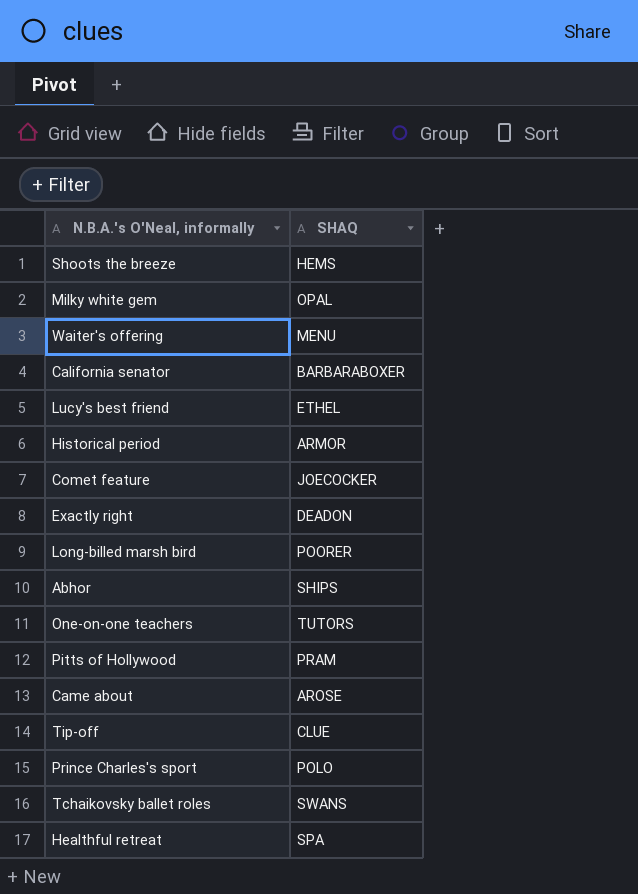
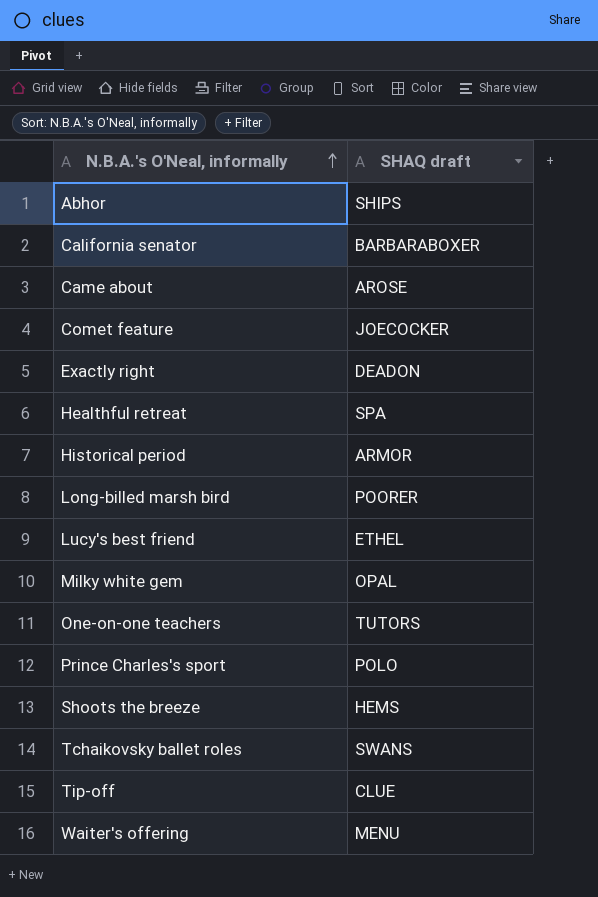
row order: none -> N.B.A.'s O'Neal, informally ascending
column name: SHAQ -> SHAQ draft
row Pitts of Hollywood: PRAM -> none

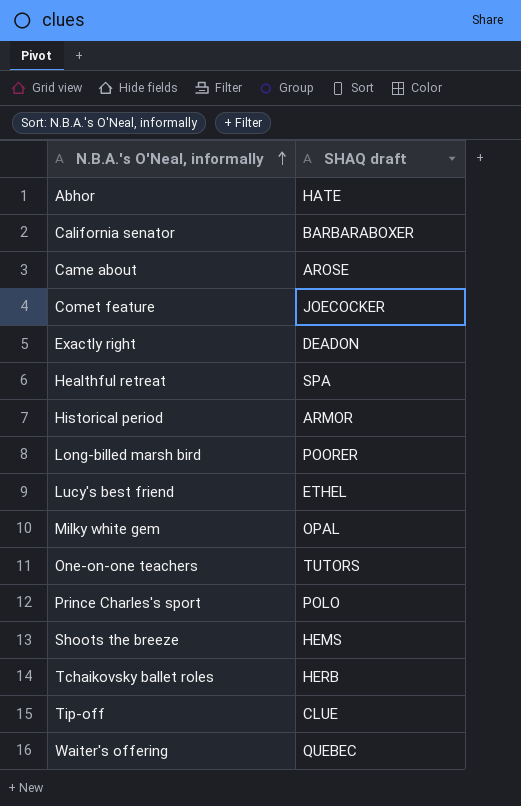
Abhor | SHAQ draft: SHIPS -> HATE
Tchaikovsky ballet roles | SHAQ draft: SWANS -> HERB
Waiter's offering | SHAQ draft: MENU -> QUEBEC

